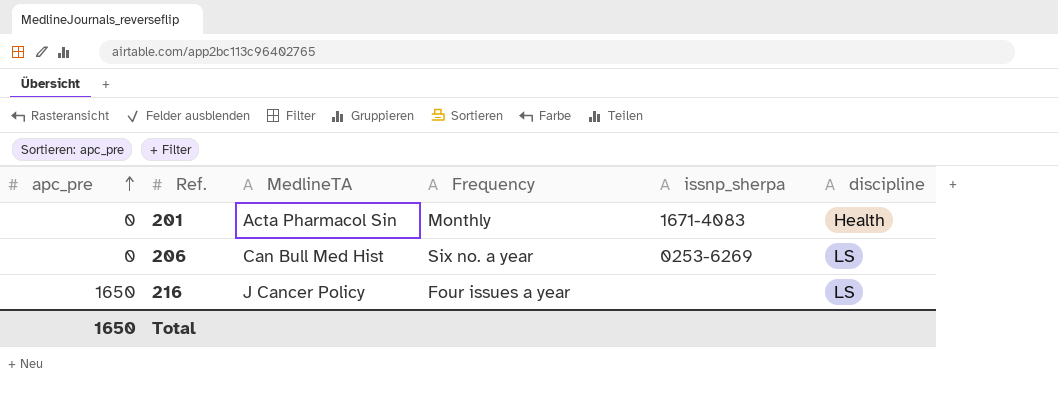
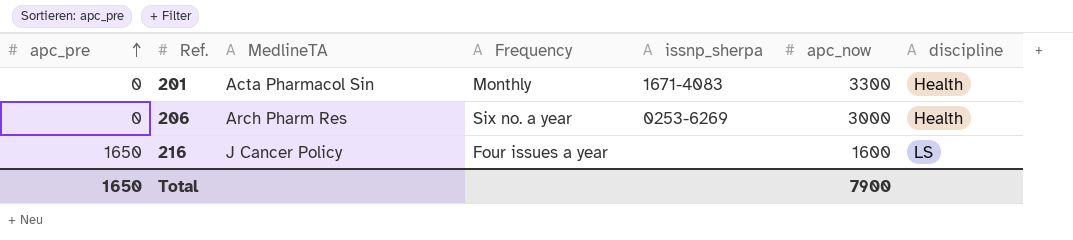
column apc_now | position: none -> 6
206 | MedlineTA: Can Bull Med Hist -> Arch Pharm Res
206 | discipline: LS -> Health

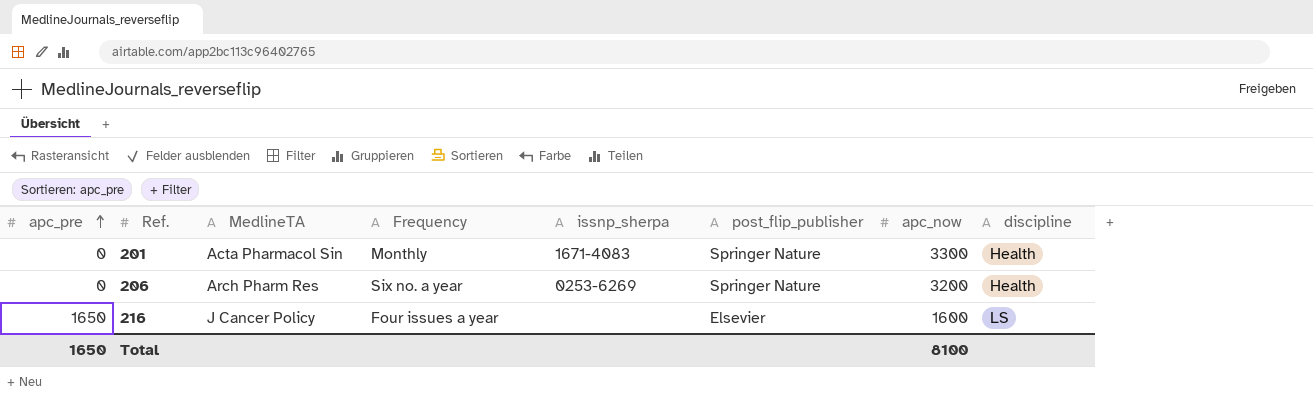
column post_flip_publisher | position: none -> 6
206 | apc_now: 3000 -> 3200
Total | apc_now: 7900 -> 8100

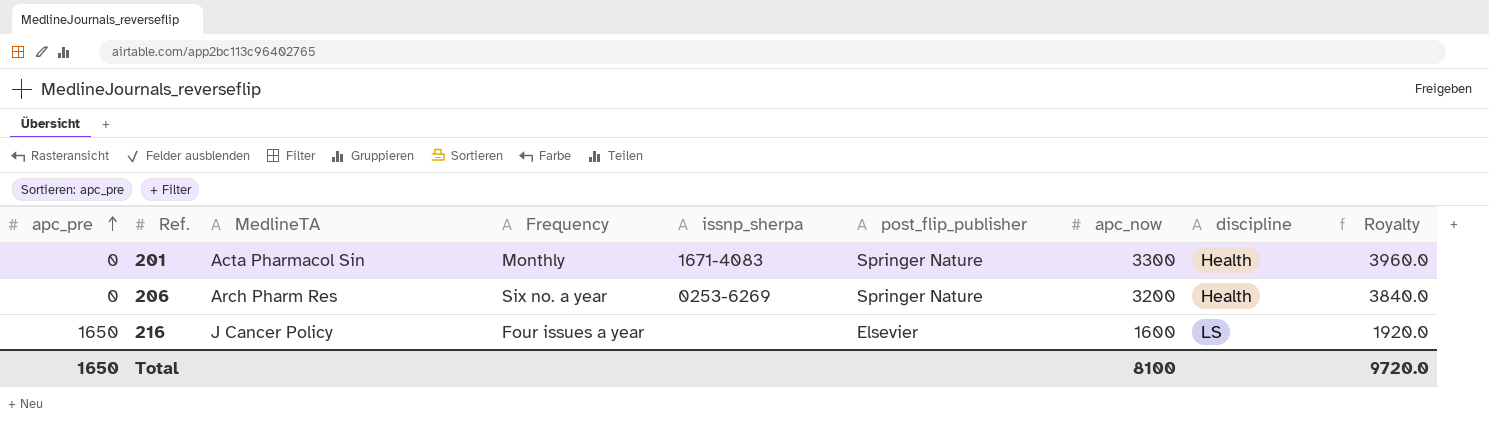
column Royalty | formula: none -> [apc_now] * 1.2

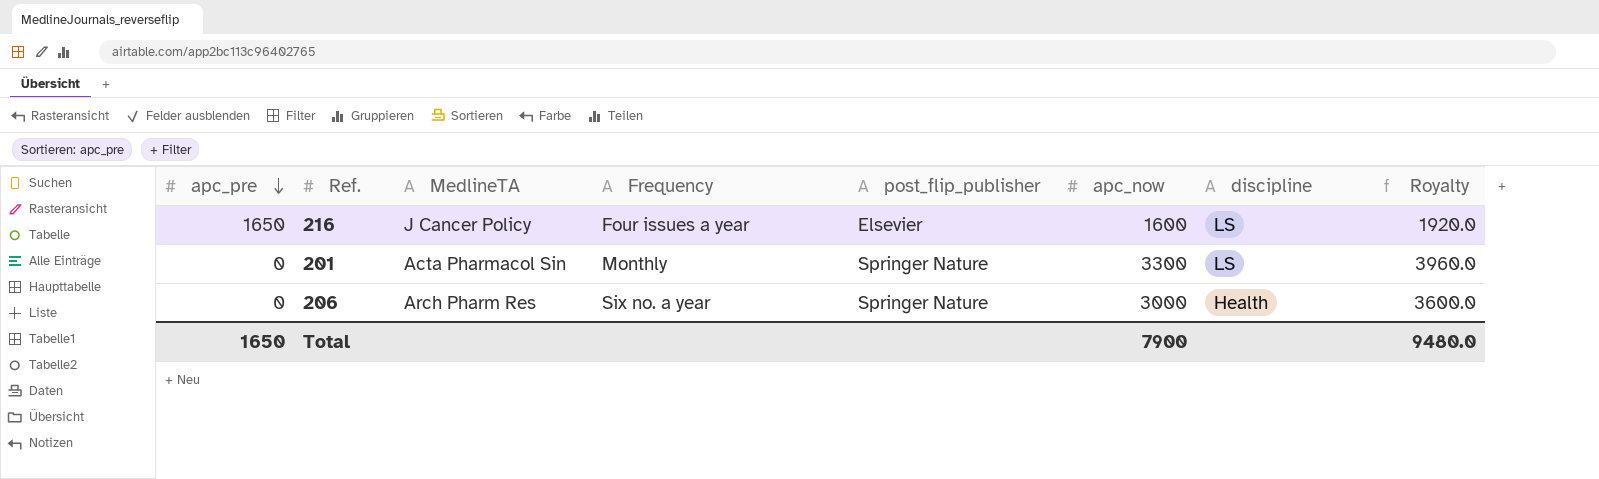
row order: apc_pre ascending -> apc_pre descending
column issnp_sherpa | position: 5 -> none
201 | discipline: Health -> LS
206 | apc_now: 3200 -> 3000
206 | Royalty: 3840.0 -> 3600.0
Total | apc_now: 8100 -> 7900
Total | Royalty: 9720.0 -> 9480.0

